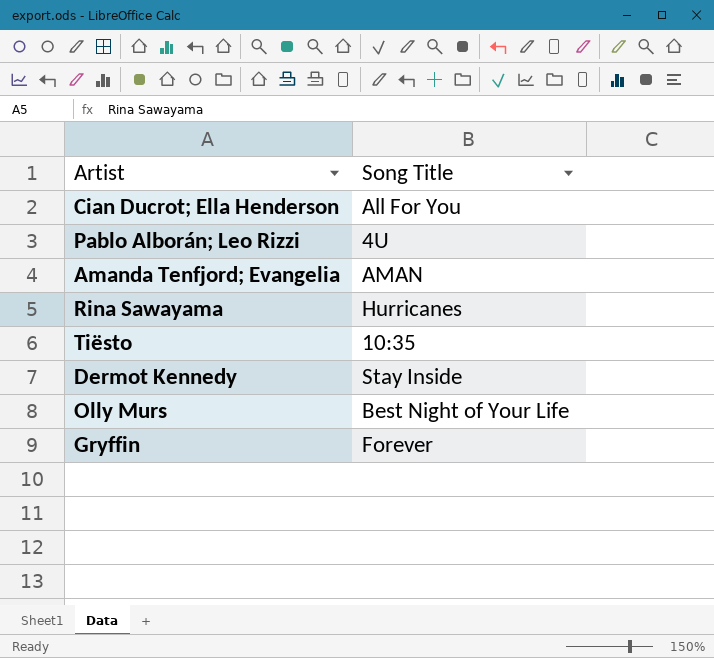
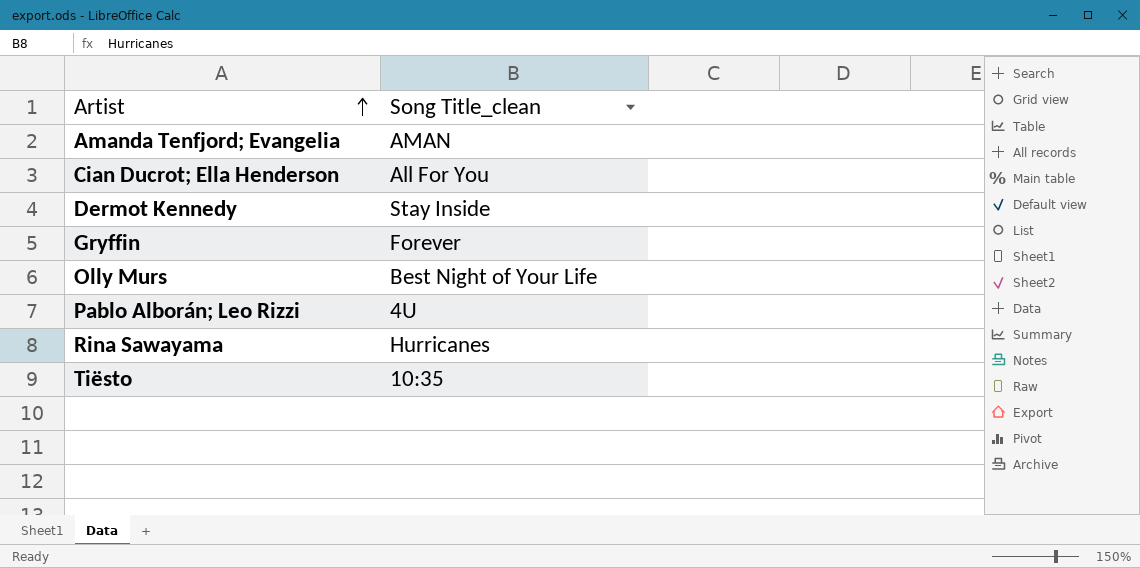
row order: none -> Artist ascending
column name: Song Title -> Song Title_clean

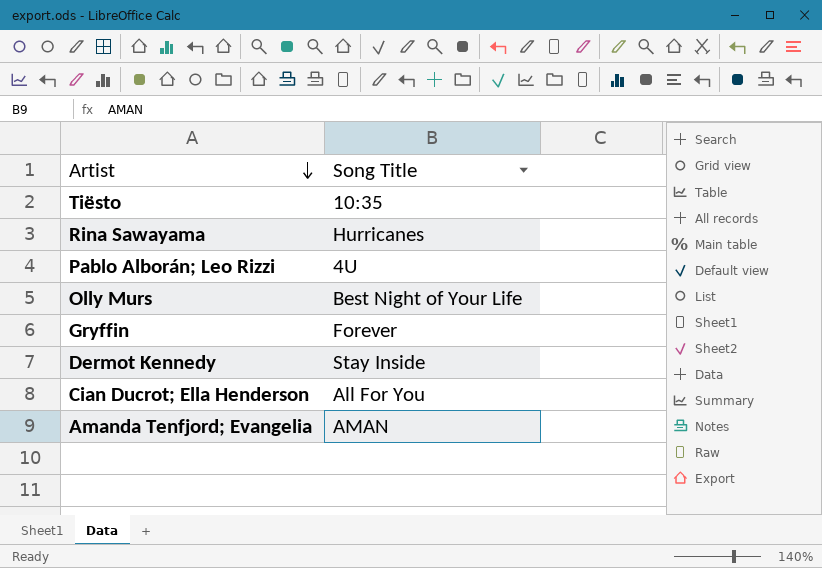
row order: Artist ascending -> Artist descending
column name: Song Title_clean -> Song Title

